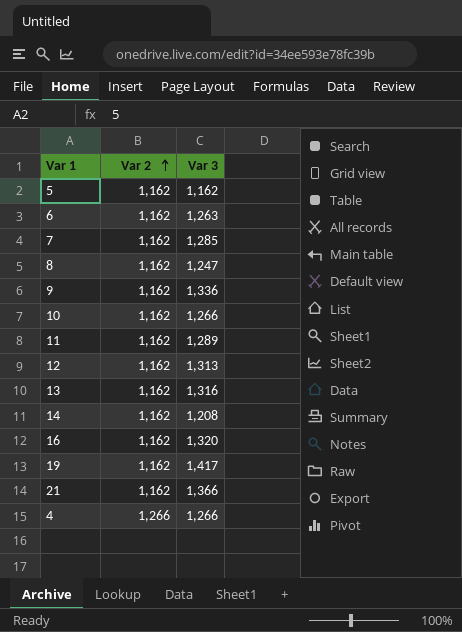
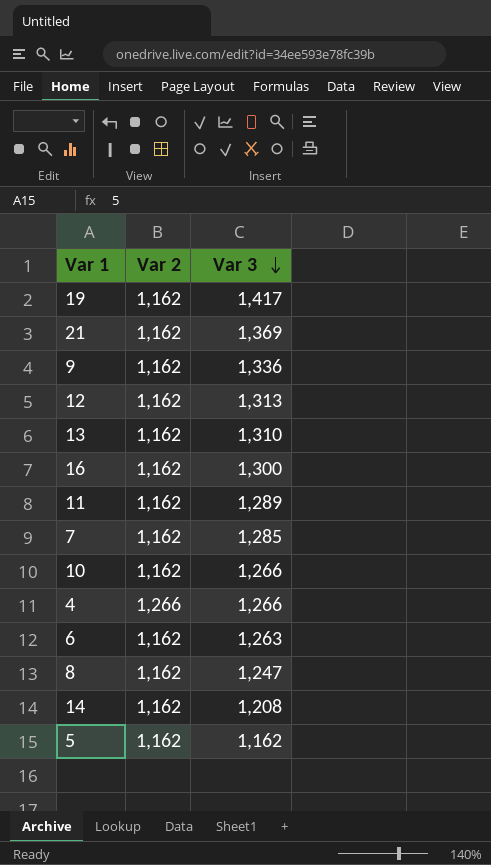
row order: Var 2 ascending -> Var 3 descending
21 | Var 3: 1,366 -> 1,369
13 | Var 3: 1,316 -> 1,310
16 | Var 3: 1,320 -> 1,300

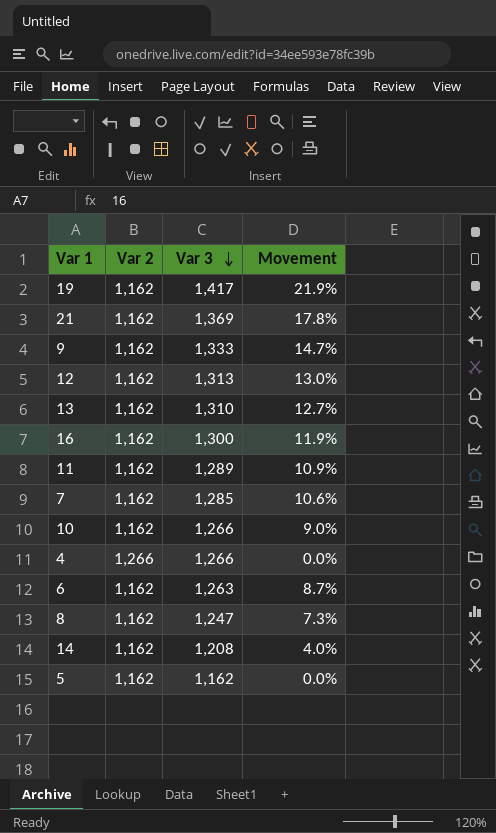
column Movement | formula: none -> ([Var 3] - [Var 2]) / [Var 2]
9 | Var 3: 1,336 -> 1,333

